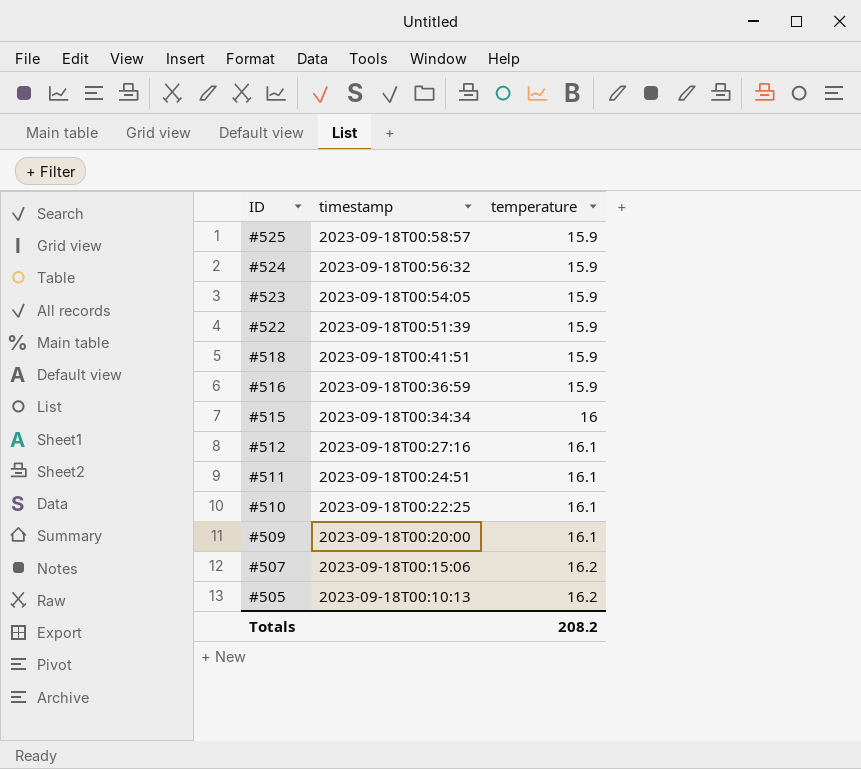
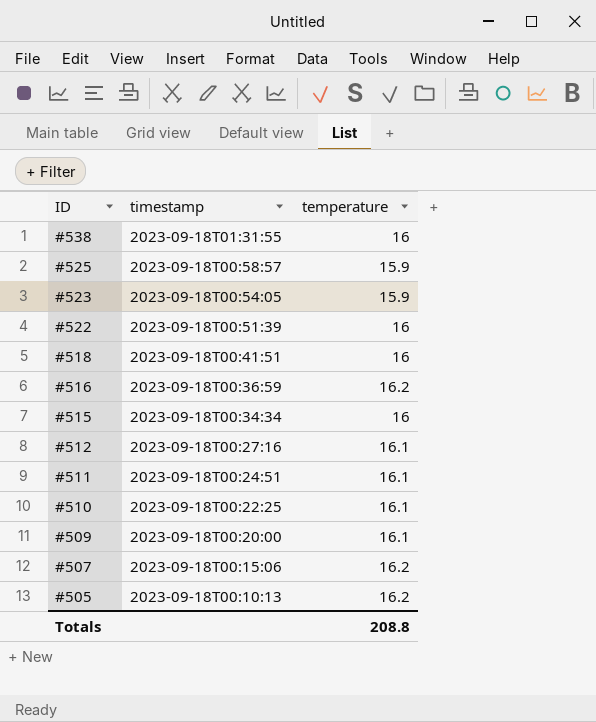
row #524: 2023-09-18T00:56:32 | 15.9 -> none
row #538: none -> 2023-09-18T01:31:55 | 16
#522 | temperature: 15.9 -> 16
#518 | temperature: 15.9 -> 16
#516 | temperature: 15.9 -> 16.2
Totals | temperature: 208.2 -> 208.8

